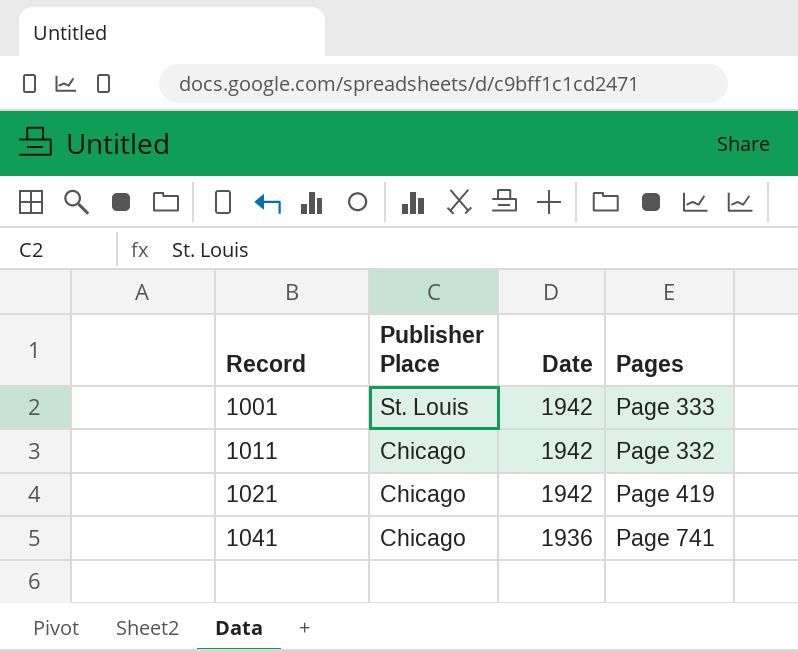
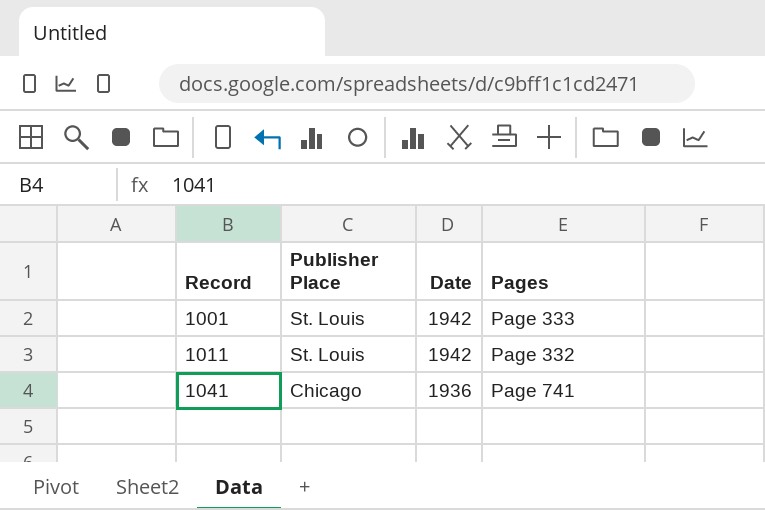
row 1021: Chicago | 1942 | Page 419 -> none
1011 | Publisher Place: Chicago -> St. Louis

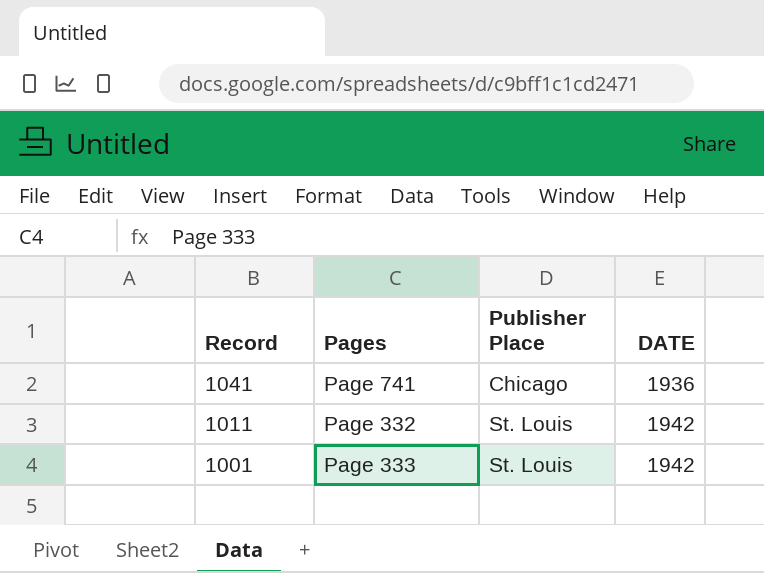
row order: Record ascending -> Record descending
column Pages | position: 4 -> 2
column name: Date -> DATE

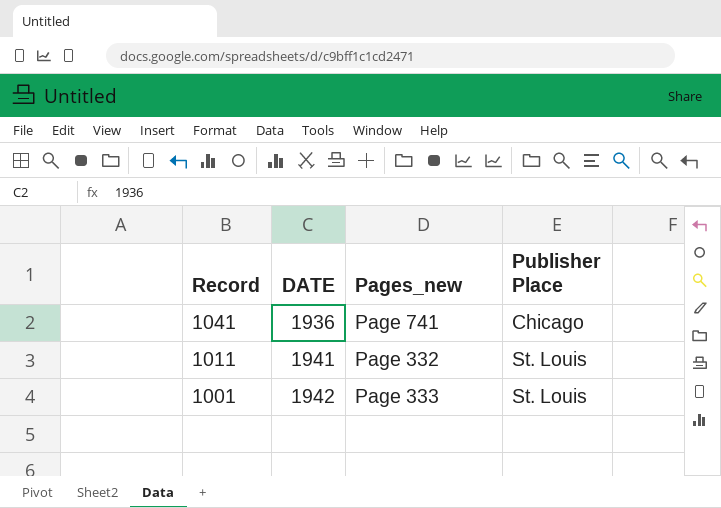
column DATE | position: 4 -> 2
column name: Pages -> Pages_new
1011 | DATE: 1942 -> 1941

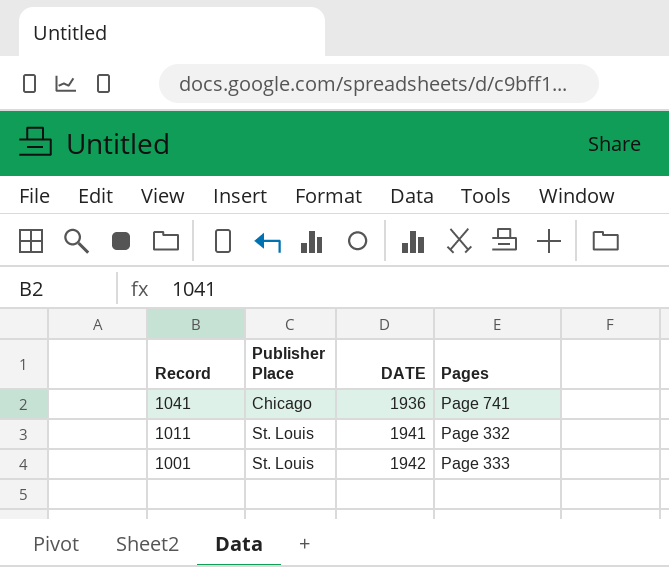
column Publisher Place | position: 4 -> 2
column name: Pages_new -> Pages

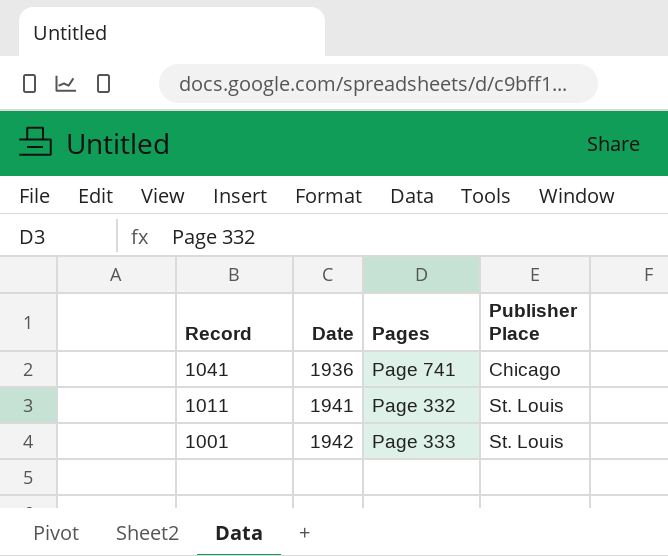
column name: DATE -> Date
column Publisher Place | position: 2 -> 4

